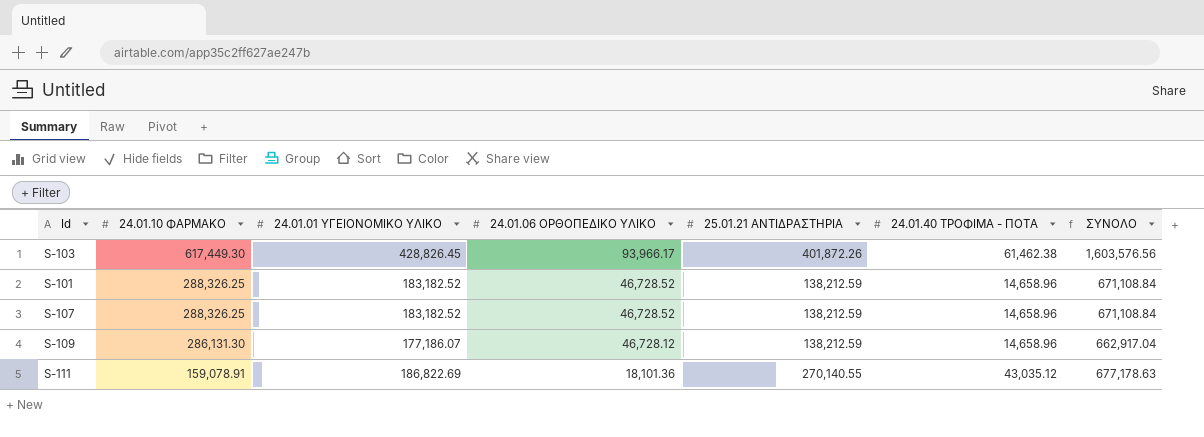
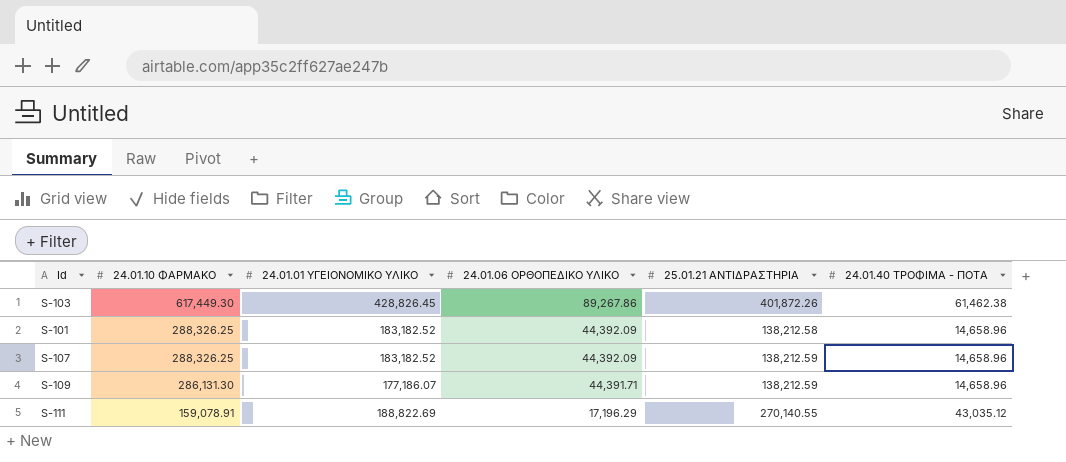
column ΣΥΝΟΛΟ | formula: [24.01.10 ΦΑΡΜΑΚΟ] + [24.01.01 ΥΓΕΙΟΝΟΜΙΚΟ ΥΛΙΚΟ] + [24.01.06 ΟΡΘΟΠΕΔΙΚΟ ΥΛΙΚΟ] + [25.01.21 ΑΝΤΙΔΡΑΣΤΗΡΙΑ] + [24.01.40 ΤΡΟΦΙΜΑ - ΠΟΤΑ] -> none
S-103 | 24.01.06 ΟΡΘΟΠΕΔΙΚΟ ΥΛΙΚΟ: 93,966.17 -> 89,267.86
S-101 | 24.01.06 ΟΡΘΟΠΕΔΙΚΟ ΥΛΙΚΟ: 46,728.52 -> 44,392.09
S-101 | 25.01.21 ΑΝΤΙΔΡΑΣΤΗΡΙΑ: 138,212.59 -> 138,212.58
S-107 | 24.01.06 ΟΡΘΟΠΕΔΙΚΟ ΥΛΙΚΟ: 46,728.52 -> 44,392.09
S-109 | 24.01.06 ΟΡΘΟΠΕΔΙΚΟ ΥΛΙΚΟ: 46,728.12 -> 44,391.71
S-111 | 24.01.01 ΥΓΕΙΟΝΟΜΙΚΟ ΥΛΙΚΟ: 186,822.69 -> 188,822.69
S-111 | 24.01.06 ΟΡΘΟΠΕΔΙΚΟ ΥΛΙΚΟ: 18,101.36 -> 17,196.29

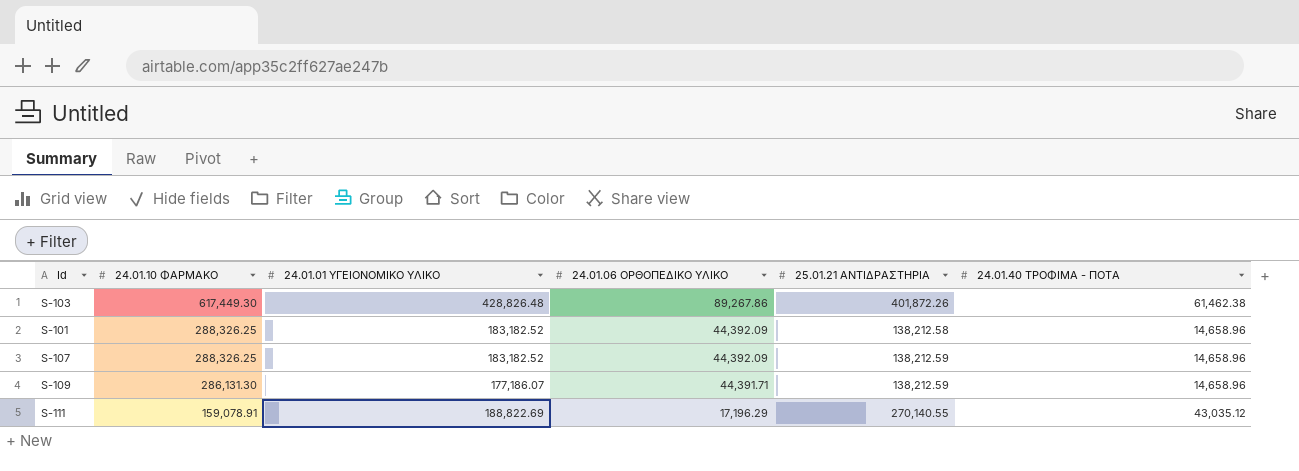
S-103 | 24.01.01 ΥΓΕΙΟΝΟΜΙΚΟ ΥΛΙΚΟ: 428,826.45 -> 428,826.48

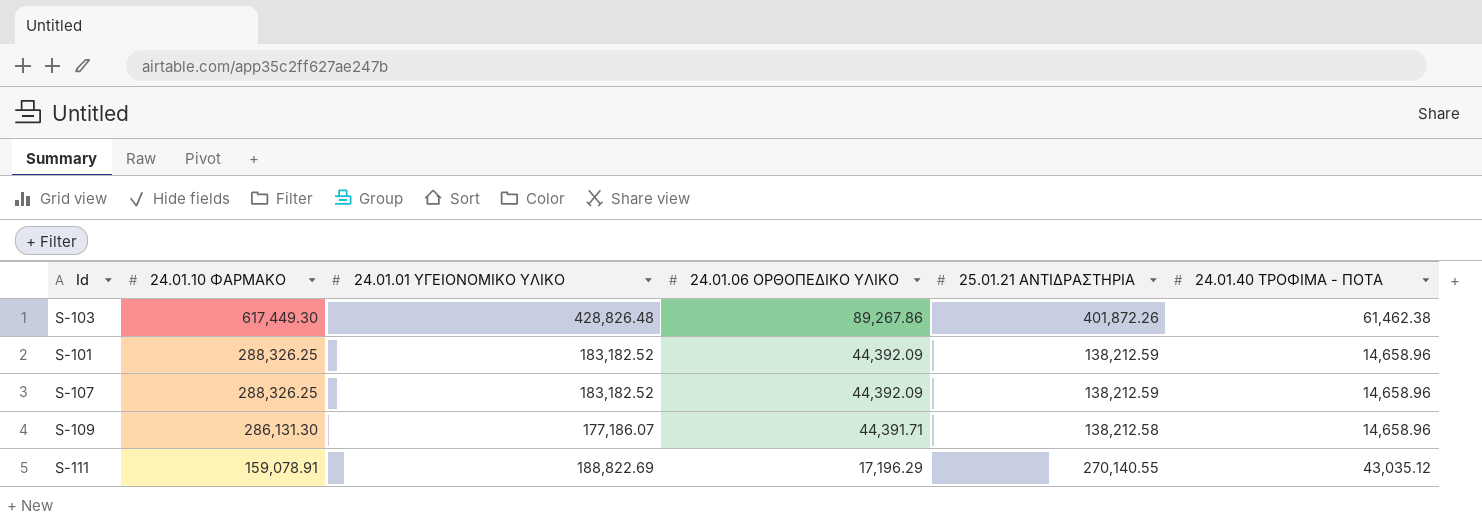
S-101 | 25.01.21 ΑΝΤΙΔΡΑΣΤΗΡΙΑ: 138,212.58 -> 138,212.59
S-109 | 25.01.21 ΑΝΤΙΔΡΑΣΤΗΡΙΑ: 138,212.59 -> 138,212.58

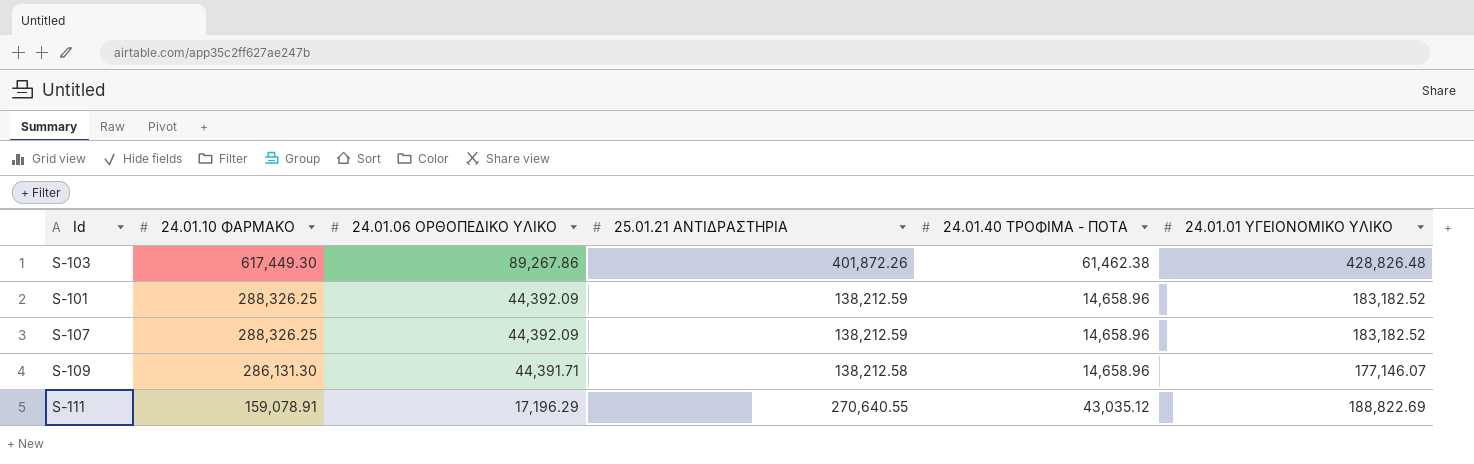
column 24.01.01 ΥΓΕΙΟΝΟΜΙΚΟ ΥΛΙΚΟ | position: 3 -> 6
S-109 | 24.01.01 ΥΓΕΙΟΝΟΜΙΚΟ ΥΛΙΚΟ: 177,186.07 -> 177,146.07
S-111 | 25.01.21 ΑΝΤΙΔΡΑΣΤΗΡΙΑ: 270,140.55 -> 270,640.55

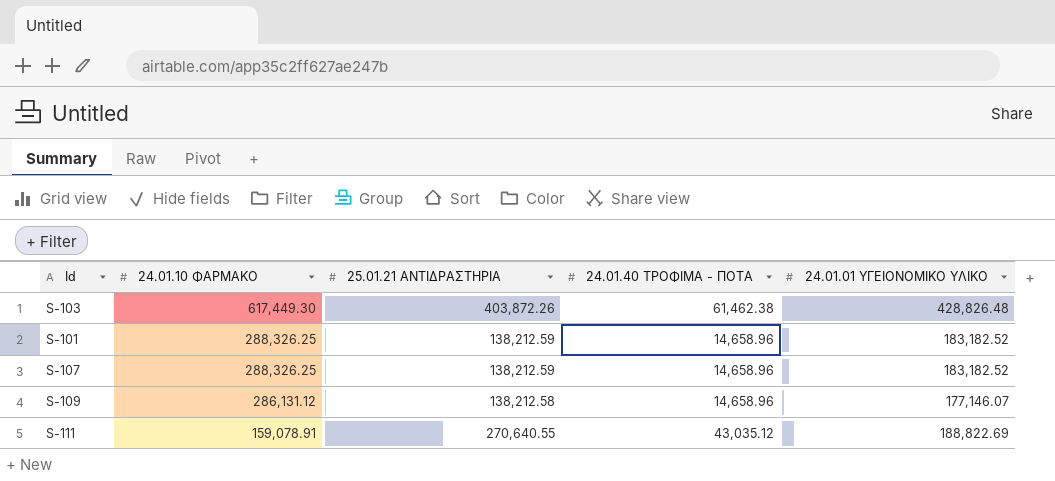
column 24.01.06 ΟΡΘΟΠΕΔΙΚΟ ΥΛΙΚΟ | position: 3 -> none
S-103 | 25.01.21 ΑΝΤΙΔΡΑΣΤΗΡΙΑ: 401,872.26 -> 403,872.26
S-109 | 24.01.10 ΦΑΡΜΑΚΟ: 286,131.30 -> 286,131.12

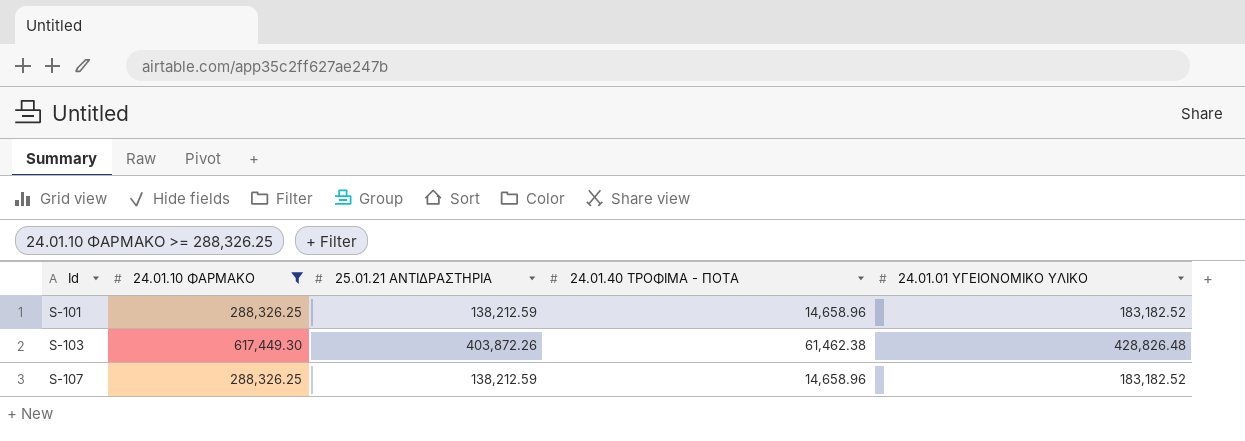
filter: none -> 24.01.10 ΦΑΡΜΑΚΟ >= 288,326.25
row order: 24.01.10 ΦΑΡΜΑΚΟ descending -> Id ascending

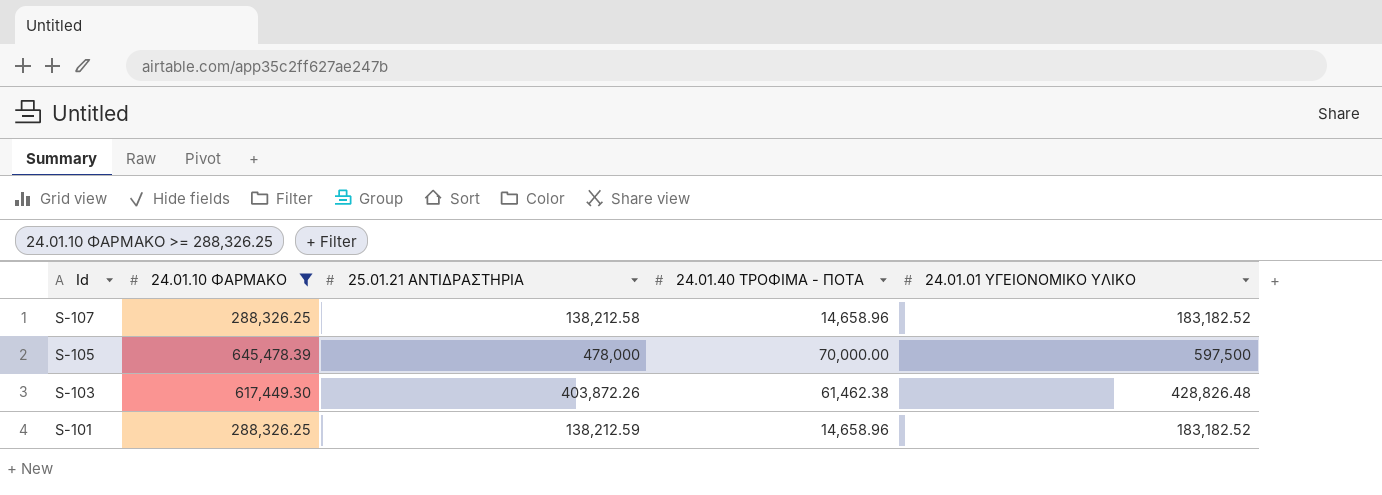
row order: Id ascending -> Id descending
S-107 | 25.01.21 ΑΝΤΙΔΡΑΣΤΗΡΙΑ: 138,212.59 -> 138,212.58
row S-105: none -> 645,478.39 | 478,000 | 70,000.00 | 597,500

